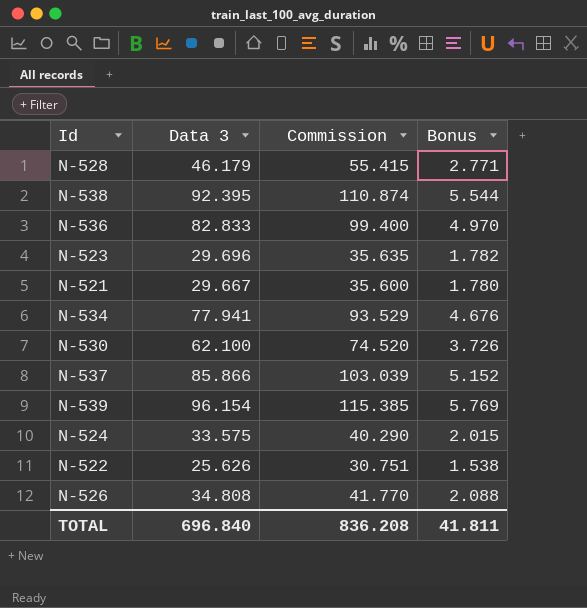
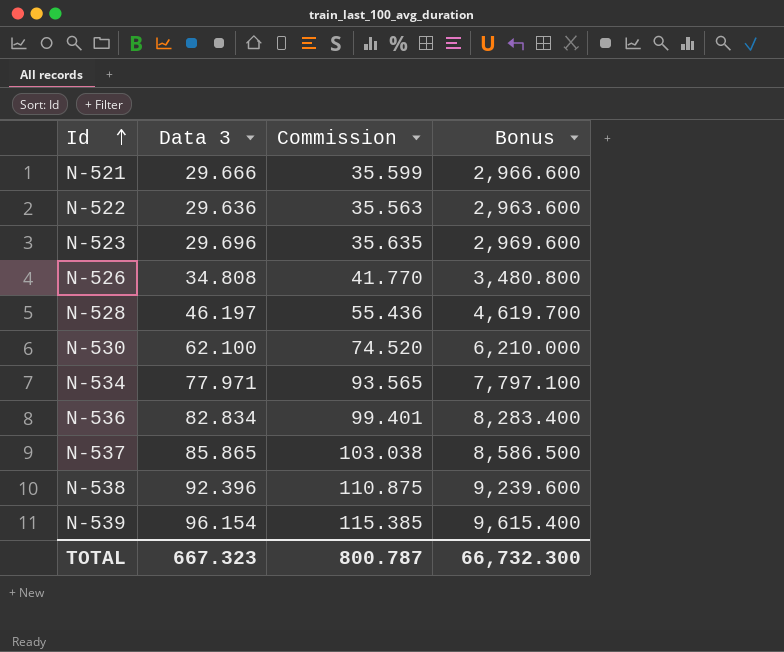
row order: none -> Id ascending
column Bonus | formula: [Data 3] * 0.06 -> [Data 3] * 100
row N-524: 33.575 | 40.290 | 2.015 -> none
N-521 | Data 3: 29.667 -> 29.666
N-521 | Commission: 35.600 -> 35.599
N-522 | Data 3: 25.626 -> 29.636
N-522 | Commission: 30.751 -> 35.563
N-528 | Data 3: 46.179 -> 46.197
N-528 | Commission: 55.415 -> 55.436
N-534 | Data 3: 77.941 -> 77.971
N-534 | Commission: 93.529 -> 93.565
N-536 | Data 3: 82.833 -> 82.834
N-536 | Commission: 99.400 -> 99.401
N-537 | Data 3: 85.866 -> 85.865
N-537 | Commission: 103.039 -> 103.038
N-538 | Data 3: 92.395 -> 92.396
N-538 | Commission: 110.874 -> 110.875
TOTAL | Data 3: 696.840 -> 667.323
TOTAL | Commission: 836.208 -> 800.787
TOTAL | Bonus: 41.811 -> 66,732.300

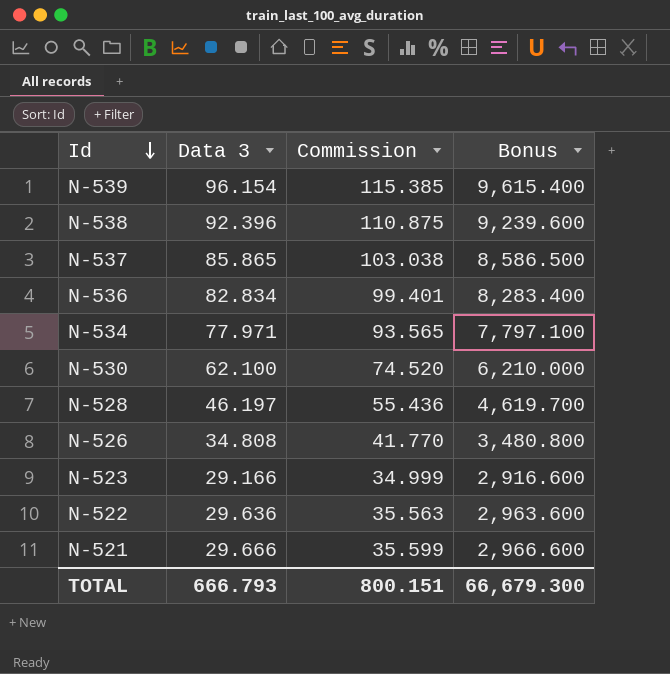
row order: Id ascending -> Id descending
N-523 | Data 3: 29.696 -> 29.166
N-523 | Commission: 35.635 -> 34.999
N-523 | Bonus: 2,969.600 -> 2,916.600
TOTAL | Data 3: 667.323 -> 666.793
TOTAL | Commission: 800.787 -> 800.151
TOTAL | Bonus: 66,732.300 -> 66,679.300

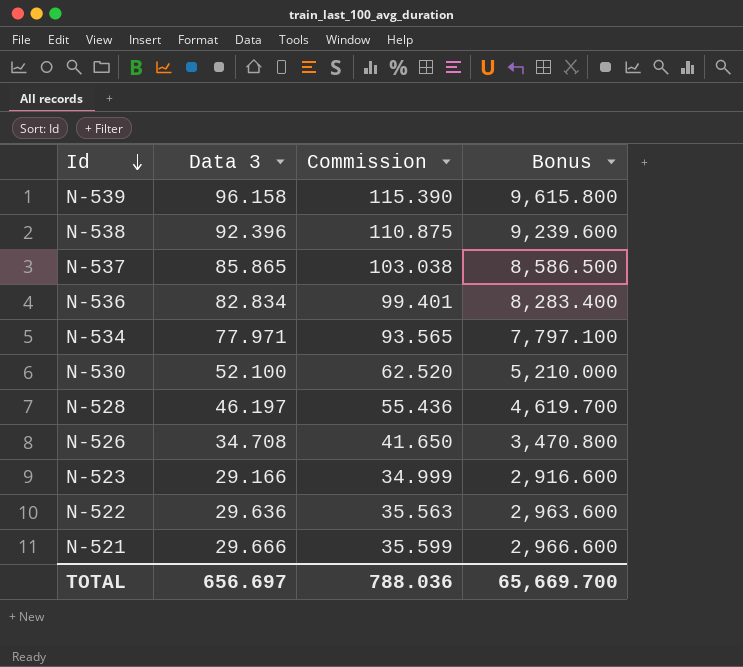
N-539 | Data 3: 96.154 -> 96.158
N-539 | Commission: 115.385 -> 115.390
N-539 | Bonus: 9,615.400 -> 9,615.800
N-530 | Data 3: 62.100 -> 52.100
N-530 | Commission: 74.520 -> 62.520
N-530 | Bonus: 6,210.000 -> 5,210.000
N-526 | Data 3: 34.808 -> 34.708
N-526 | Commission: 41.770 -> 41.650
N-526 | Bonus: 3,480.800 -> 3,470.800
TOTAL | Data 3: 666.793 -> 656.697
TOTAL | Commission: 800.151 -> 788.036
TOTAL | Bonus: 66,679.300 -> 65,669.700

